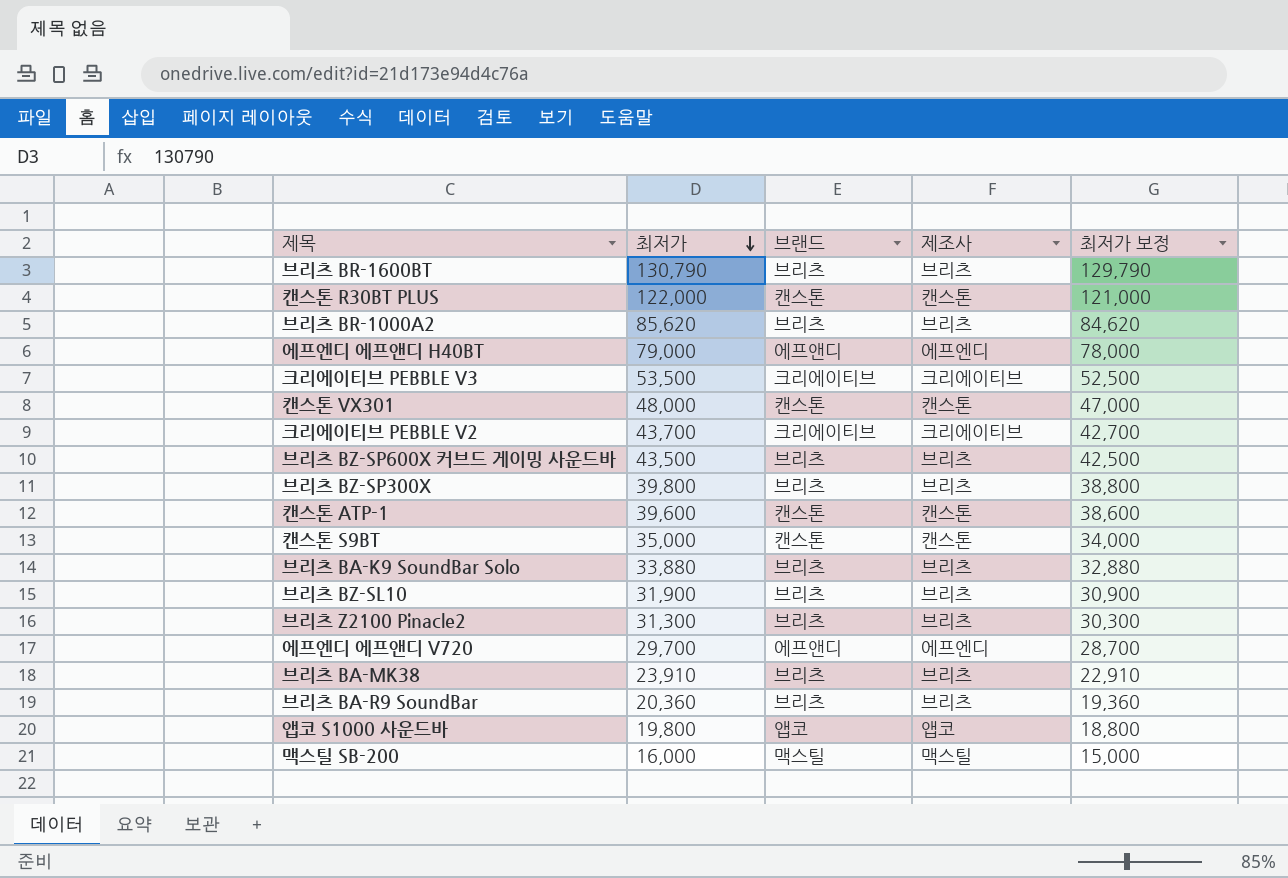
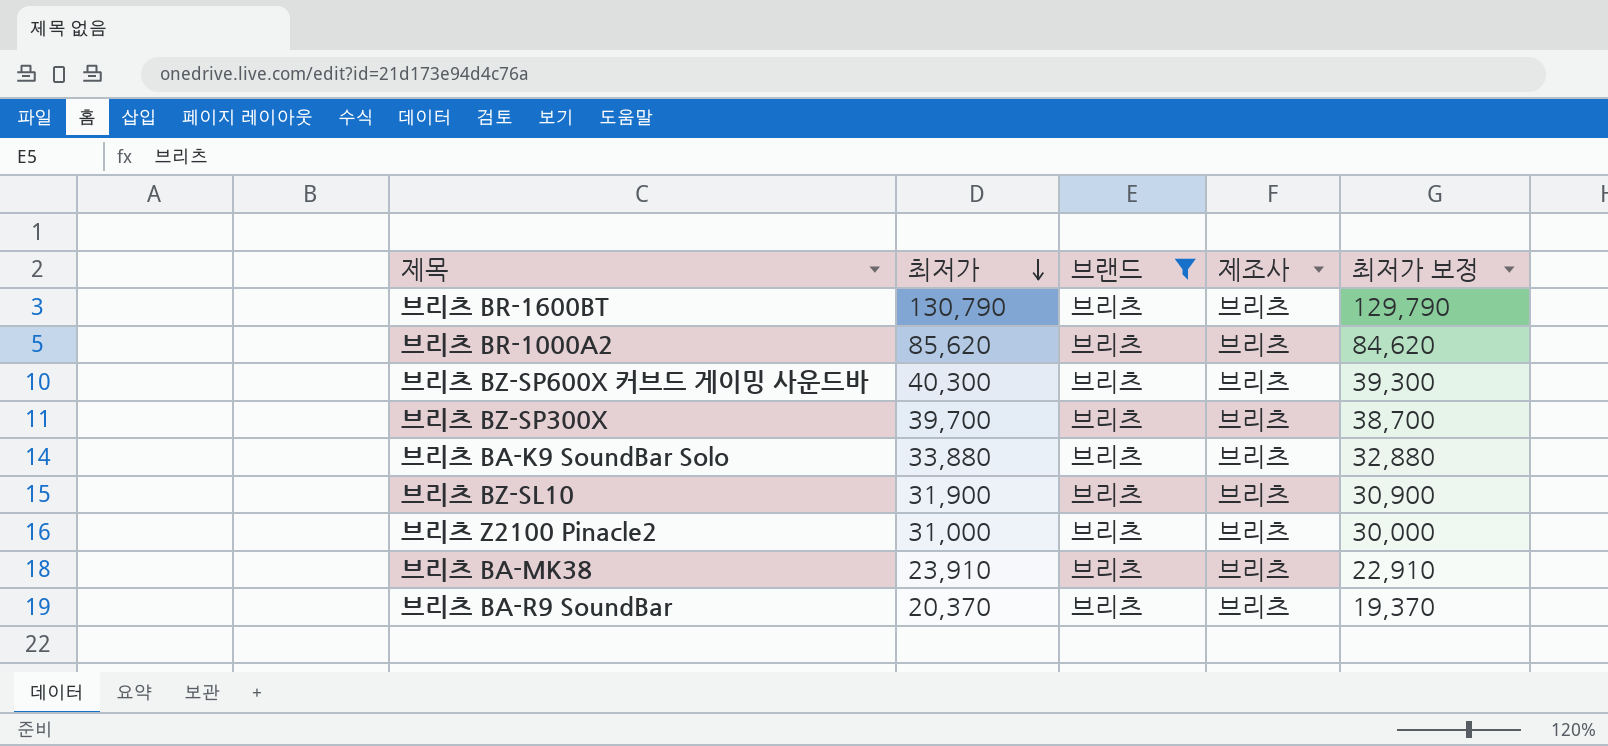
filter: none -> 브랜드 = 브리츠
브리츠 BZ-SP600X 커브드 게이밍 사운드바 | 최저가: 43,500 -> 40,300
브리츠 BZ-SP600X 커브드 게이밍 사운드바 | 최저가 보정: 42,500 -> 39,300
브리츠 BZ-SP300X | 최저가: 39,800 -> 39,700
브리츠 BZ-SP300X | 최저가 보정: 38,800 -> 38,700
브리츠 Z2100 Pinacle2 | 최저가: 31,300 -> 31,000
브리츠 Z2100 Pinacle2 | 최저가 보정: 30,300 -> 30,000
브리츠 BA-R9 SoundBar | 최저가: 20,360 -> 20,370
브리츠 BA-R9 SoundBar | 최저가 보정: 19,360 -> 19,370

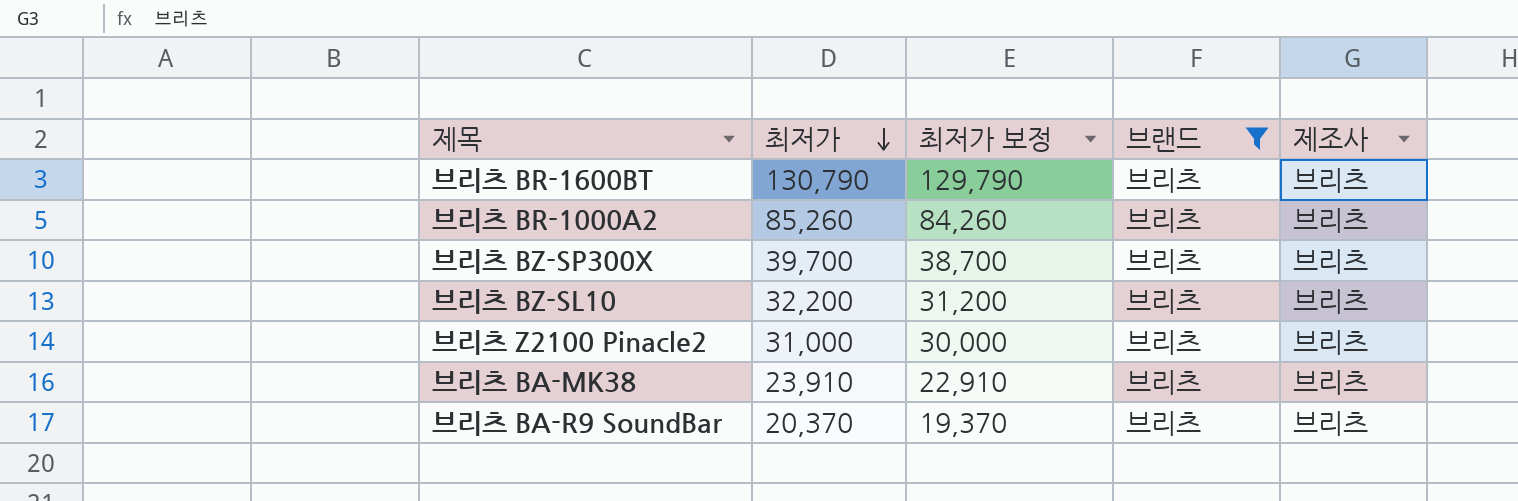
column 최저가 보정 | position: 5 -> 3
row 브리츠 BZ-SP600X 커브드 게이밍 사운드바: 40,300 | 브리츠 | 브리츠 | 39,300 -> none
row 브리츠 BA-K9 SoundBar Solo: 33,880 | 브리츠 | 브리츠 | 32,880 -> none
브리츠 BR-1000A2 | 최저가: 85,620 -> 85,260
브리츠 BR-1000A2 | 최저가 보정: 84,620 -> 84,260
브리츠 BZ-SL10 | 최저가: 31,900 -> 32,200
브리츠 BZ-SL10 | 최저가 보정: 30,900 -> 31,200

